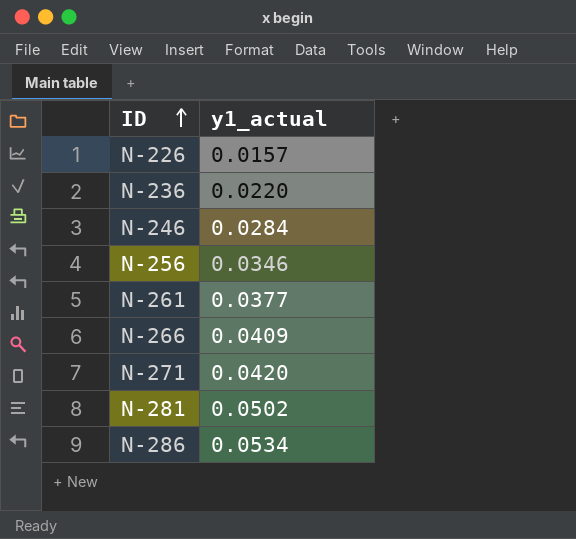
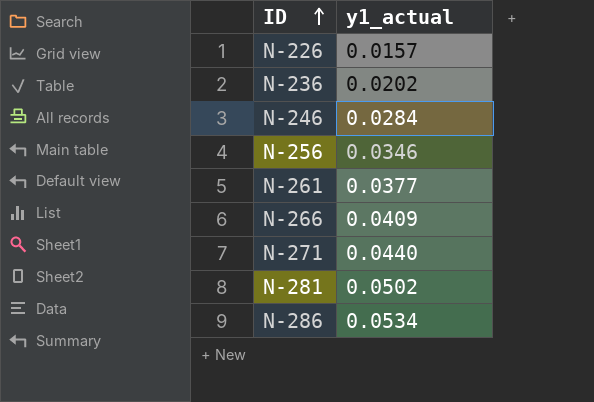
N-236 | y1_actual: 0.0220 -> 0.0202
N-271 | y1_actual: 0.0420 -> 0.0440

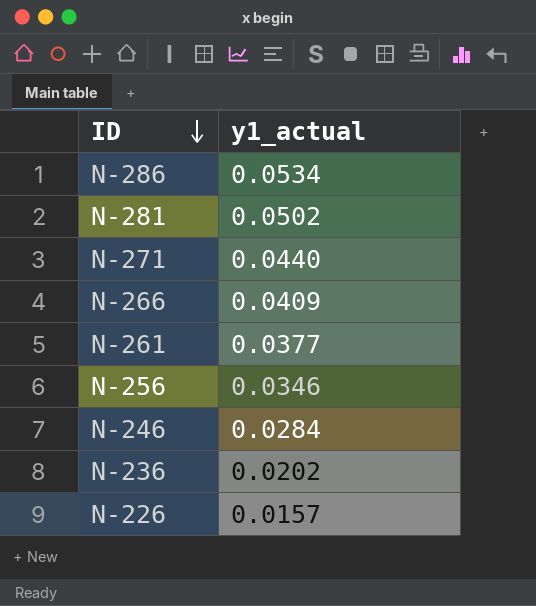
row order: ID ascending -> ID descending

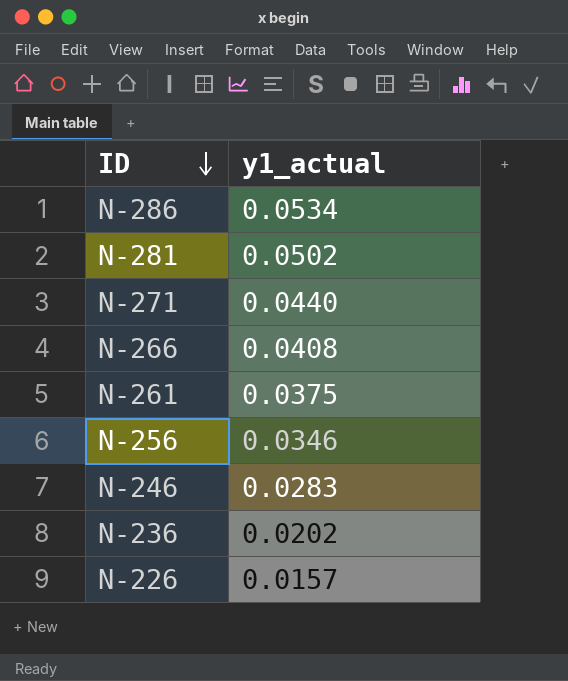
N-266 | y1_actual: 0.0409 -> 0.0408
N-261 | y1_actual: 0.0377 -> 0.0375
N-246 | y1_actual: 0.0284 -> 0.0283

